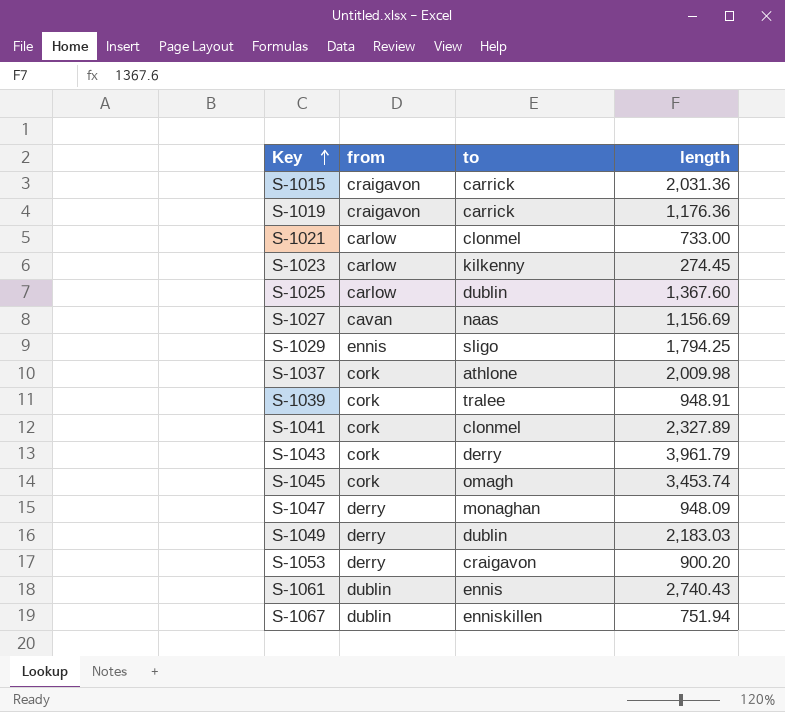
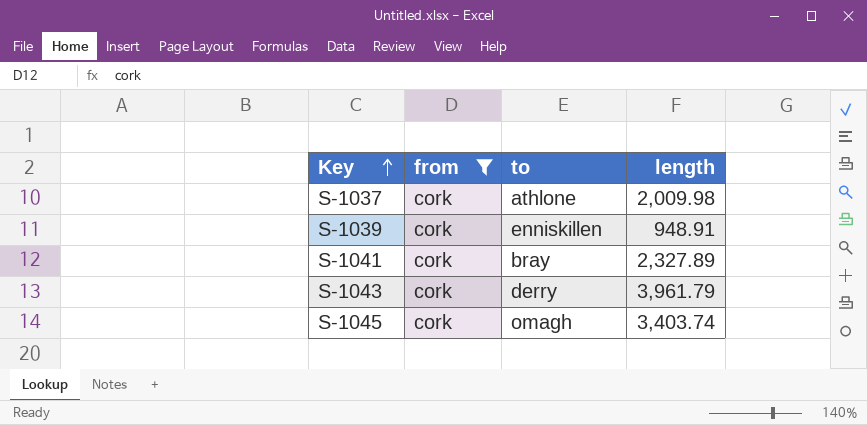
filter: none -> from = cork
S-1039 | to: tralee -> enniskillen
S-1041 | to: clonmel -> bray
S-1045 | length: 3,453.74 -> 3,403.74

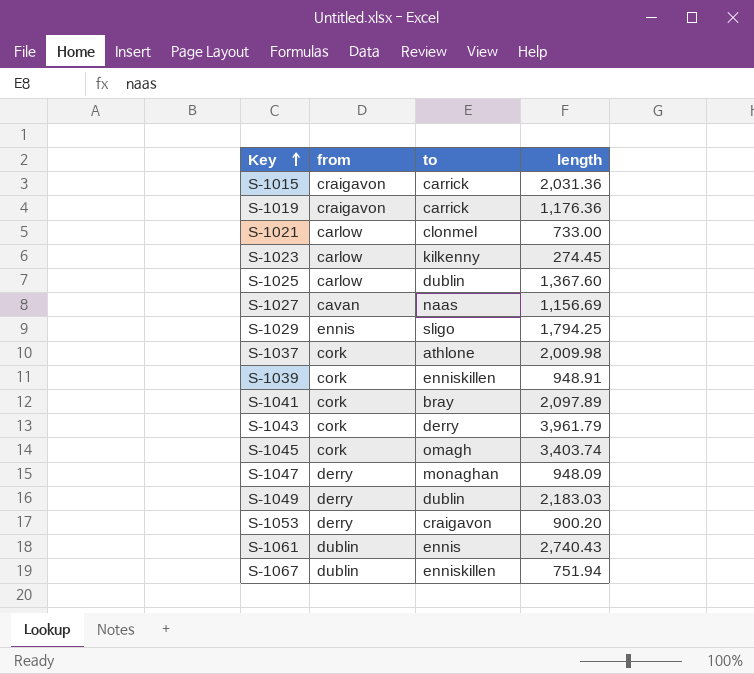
filter: from = cork -> none
S-1041 | length: 2,327.89 -> 2,097.89

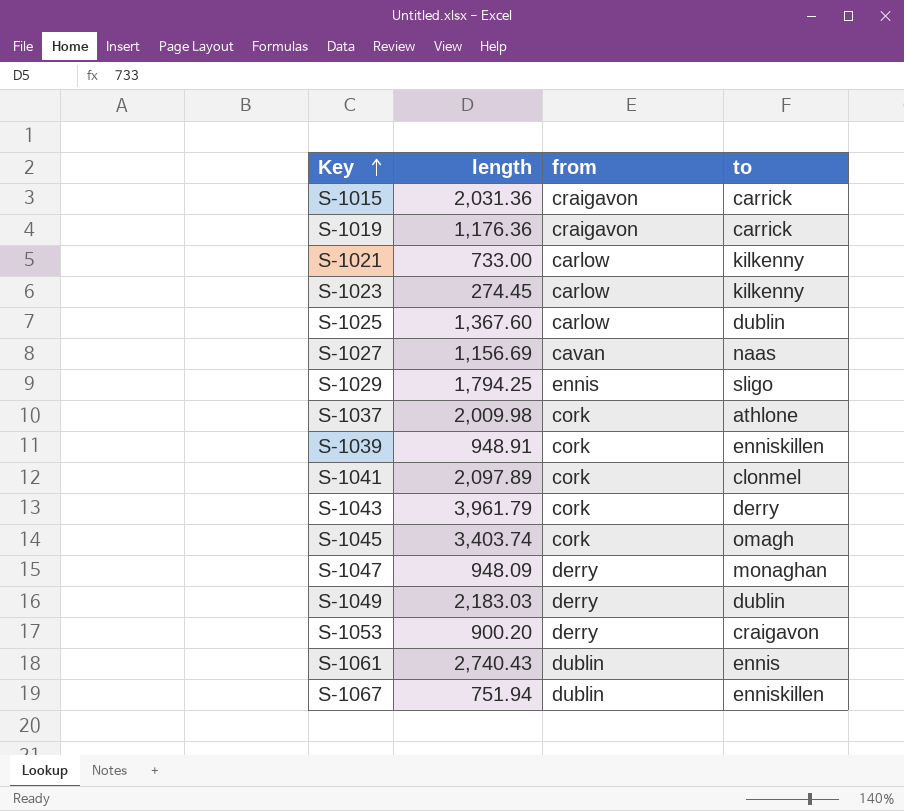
column length | position: 4 -> 2
S-1021 | to: clonmel -> kilkenny
S-1041 | to: bray -> clonmel

